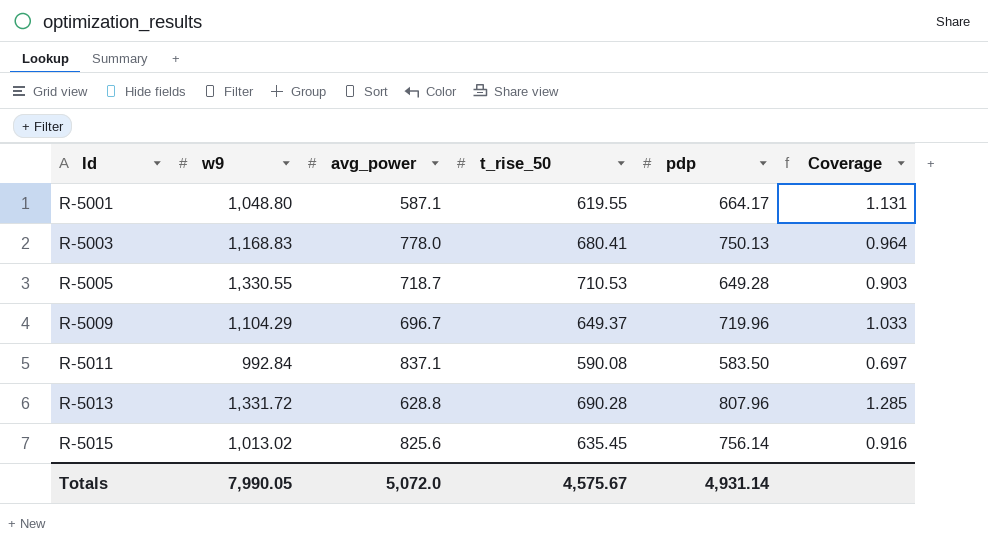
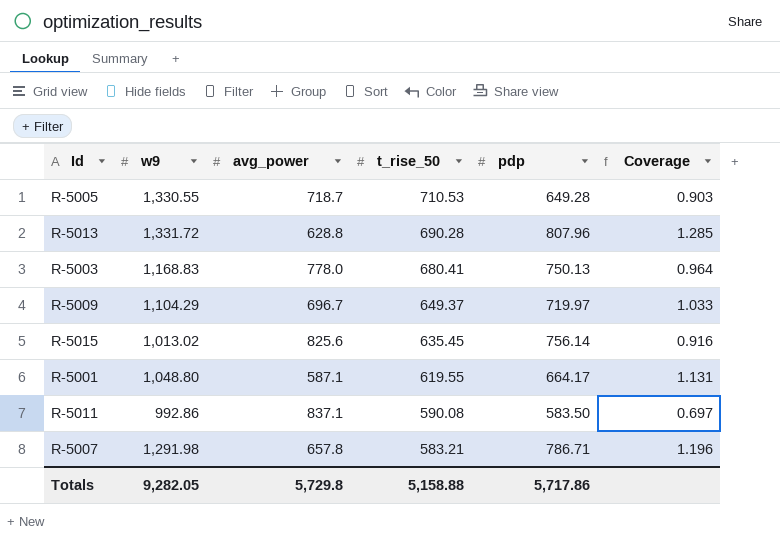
row order: Id ascending -> t_rise_50 descending
R-5009 | pdp: 719.96 -> 719.97
R-5011 | w9: 992.84 -> 992.86
row R-5007: none -> 1,291.98 | 657.8 | 583.21 | 786.71 | 1.196
Totals | w9: 7,990.05 -> 9,282.05
Totals | avg_power: 5,072.0 -> 5,729.8
Totals | t_rise_50: 4,575.67 -> 5,158.88
Totals | pdp: 4,931.14 -> 5,717.86

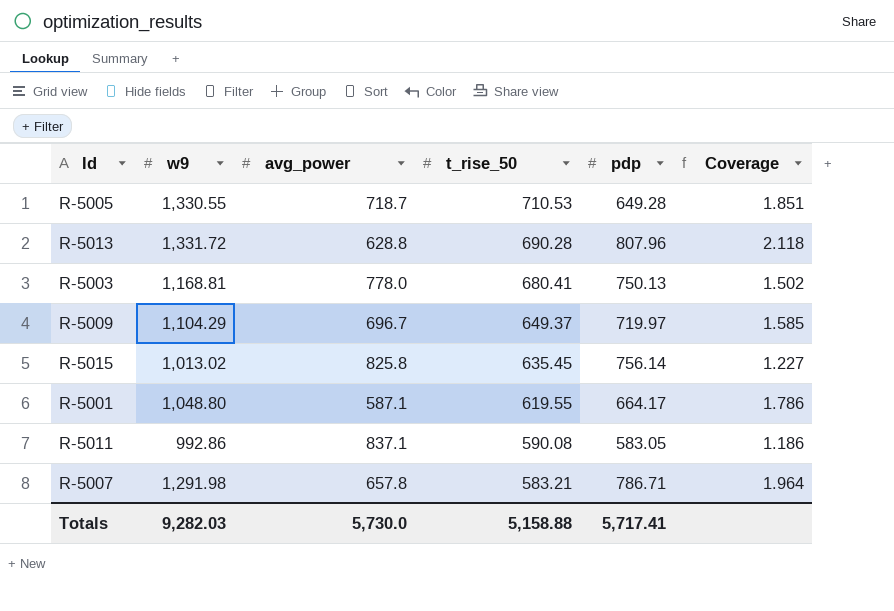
column Coverage | formula: [pdp] / [avg_power] -> [w9] / [avg_power]
R-5003 | w9: 1,168.83 -> 1,168.81
R-5015 | avg_power: 825.6 -> 825.8
R-5011 | pdp: 583.50 -> 583.05
Totals | w9: 9,282.05 -> 9,282.03
Totals | avg_power: 5,729.8 -> 5,730.0
Totals | pdp: 5,717.86 -> 5,717.41

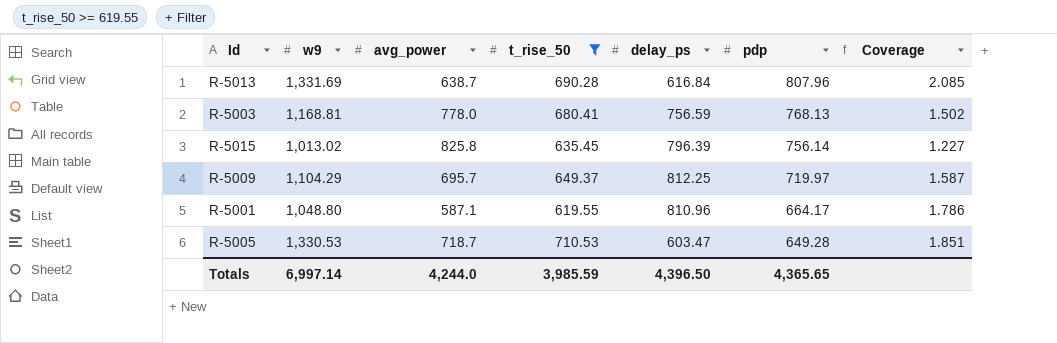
filter: none -> t_rise_50 >= 619.55
row order: t_rise_50 descending -> pdp descending
column delay_ps | position: none -> 5
R-5013 | w9: 1,331.72 -> 1,331.69
R-5013 | avg_power: 628.8 -> 638.7
R-5013 | Coverage: 2.118 -> 2.085
R-5003 | pdp: 750.13 -> 768.13
R-5009 | avg_power: 696.7 -> 695.7
R-5009 | Coverage: 1.585 -> 1.587
R-5005 | w9: 1,330.55 -> 1,330.53
Totals | w9: 9,282.03 -> 6,997.14
Totals | avg_power: 5,730.0 -> 4,244.0
Totals | t_rise_50: 5,158.88 -> 3,985.59
Totals | pdp: 5,717.41 -> 4,365.65

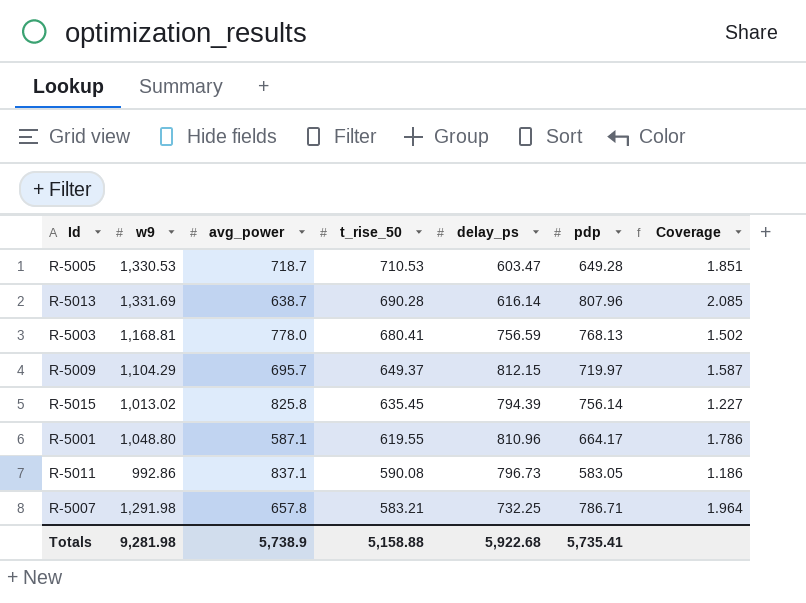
filter: t_rise_50 >= 619.55 -> none
row order: pdp descending -> t_rise_50 descending
R-5013 | delay_ps: 616.84 -> 616.14
R-5009 | delay_ps: 812.25 -> 812.15
R-5015 | delay_ps: 796.39 -> 794.39
Totals | w9: 6,997.14 -> 9,281.98
Totals | avg_power: 4,244.0 -> 5,738.9
Totals | t_rise_50: 3,985.59 -> 5,158.88
Totals | delay_ps: 4,396.50 -> 5,922.68
Totals | pdp: 4,365.65 -> 5,735.41

